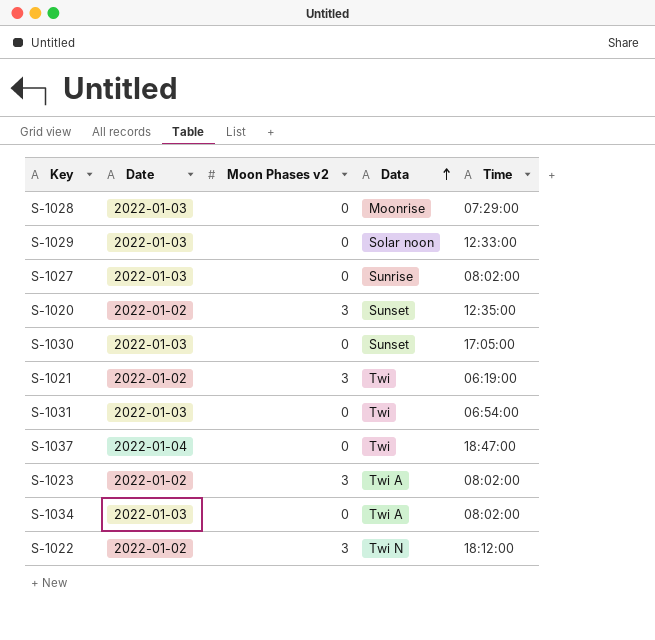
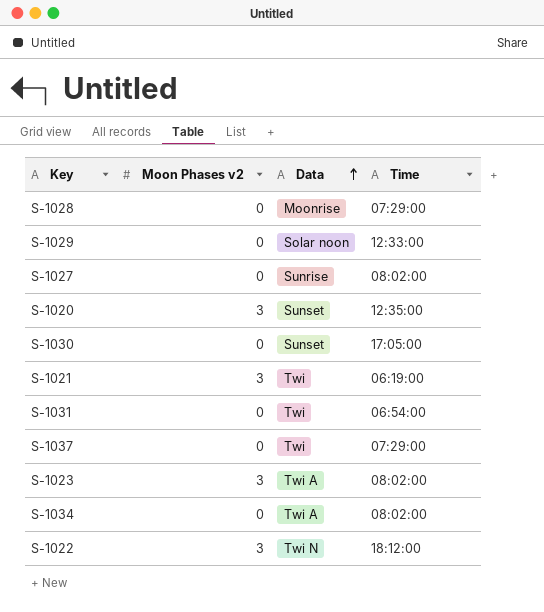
column Date | position: 2 -> none
S-1037 | Time: 18:47:00 -> 07:29:00

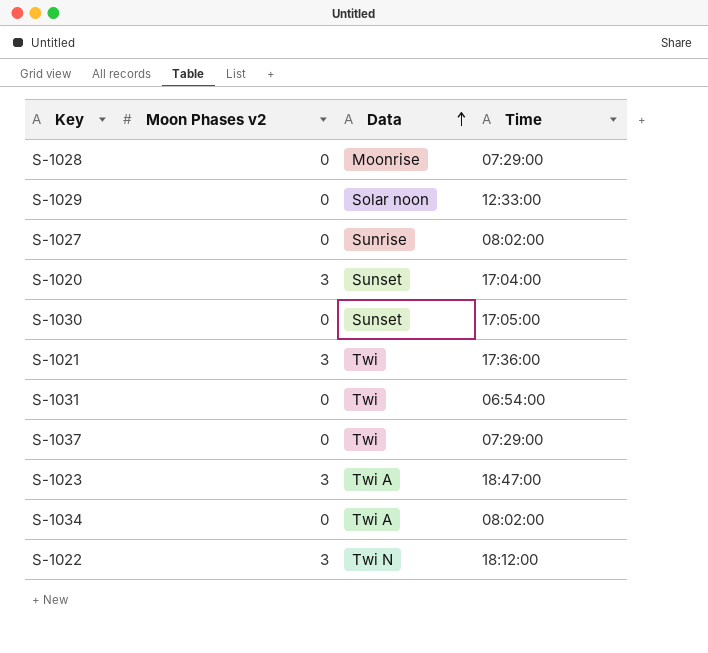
S-1020 | Time: 12:35:00 -> 17:04:00
S-1021 | Time: 06:19:00 -> 17:36:00
S-1023 | Time: 08:02:00 -> 18:47:00

